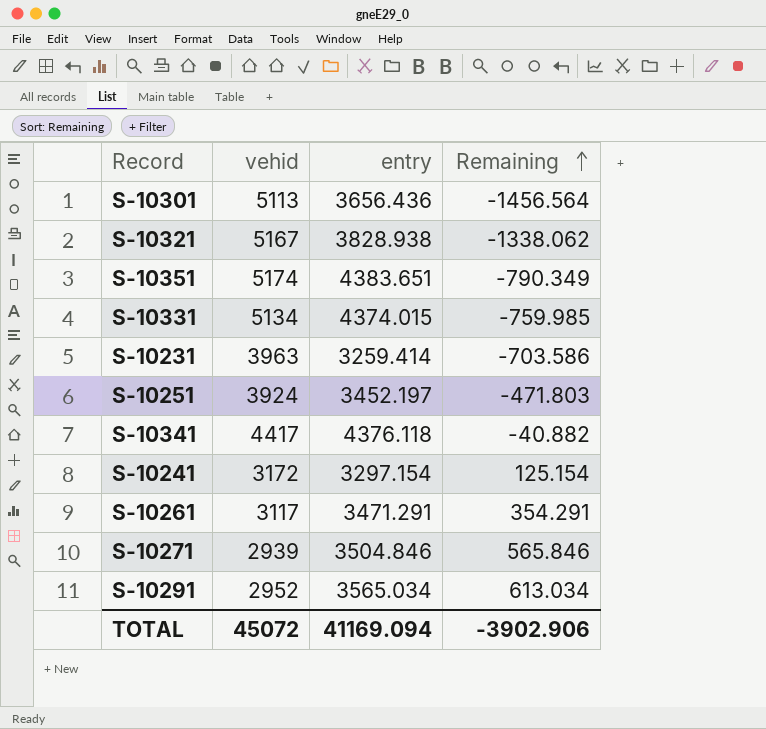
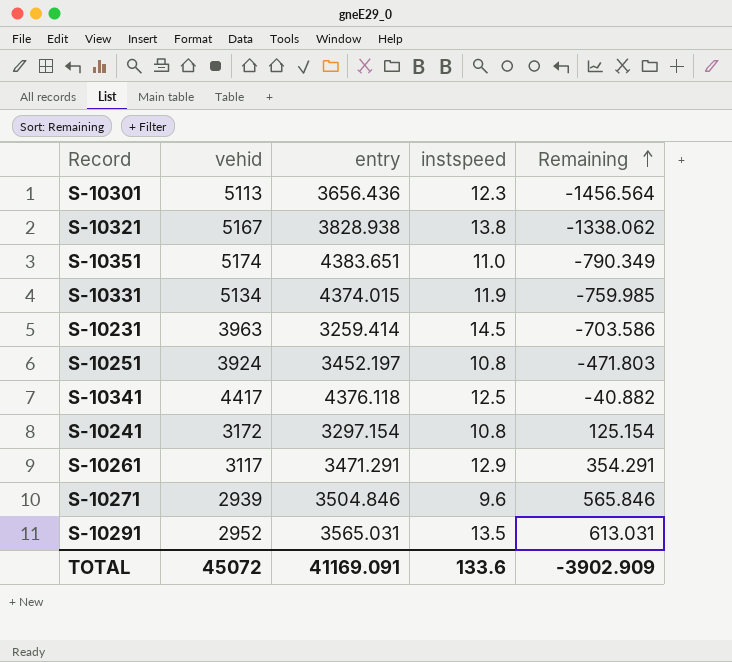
column instspeed | position: none -> 4
S-10291 | entry: 3565.034 -> 3565.031
S-10291 | Remaining: 613.034 -> 613.031
TOTAL | entry: 41169.094 -> 41169.091
TOTAL | Remaining: -3902.906 -> -3902.909

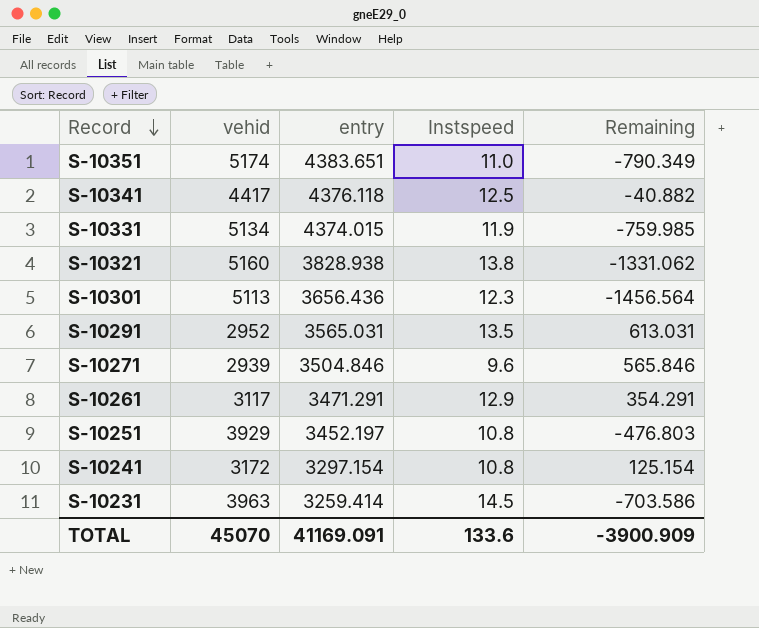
row order: Remaining ascending -> Record descending
column name: instspeed -> Instspeed
S-10321 | vehid: 5167 -> 5160
S-10321 | Remaining: -1338.062 -> -1331.062
S-10251 | vehid: 3924 -> 3929
S-10251 | Remaining: -471.803 -> -476.803
TOTAL | vehid: 45072 -> 45070
TOTAL | Remaining: -3902.909 -> -3900.909

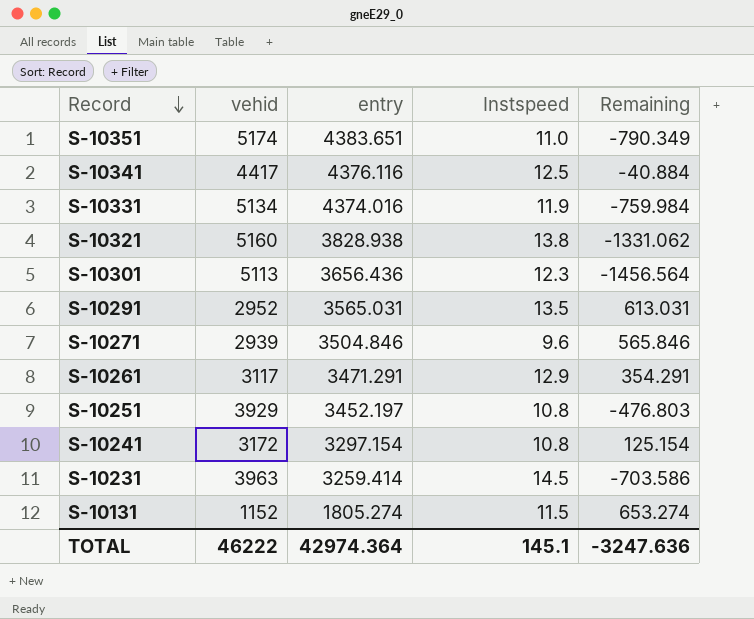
S-10341 | entry: 4376.118 -> 4376.116
S-10341 | Remaining: -40.882 -> -40.884
S-10331 | entry: 4374.015 -> 4374.016
S-10331 | Remaining: -759.985 -> -759.984
row S-10131: none -> 1152 | 1805.274 | 11.5 | 653.274
TOTAL | vehid: 45070 -> 46222
TOTAL | entry: 41169.091 -> 42974.364
TOTAL | Instspeed: 133.6 -> 145.1
TOTAL | Remaining: -3900.909 -> -3247.636

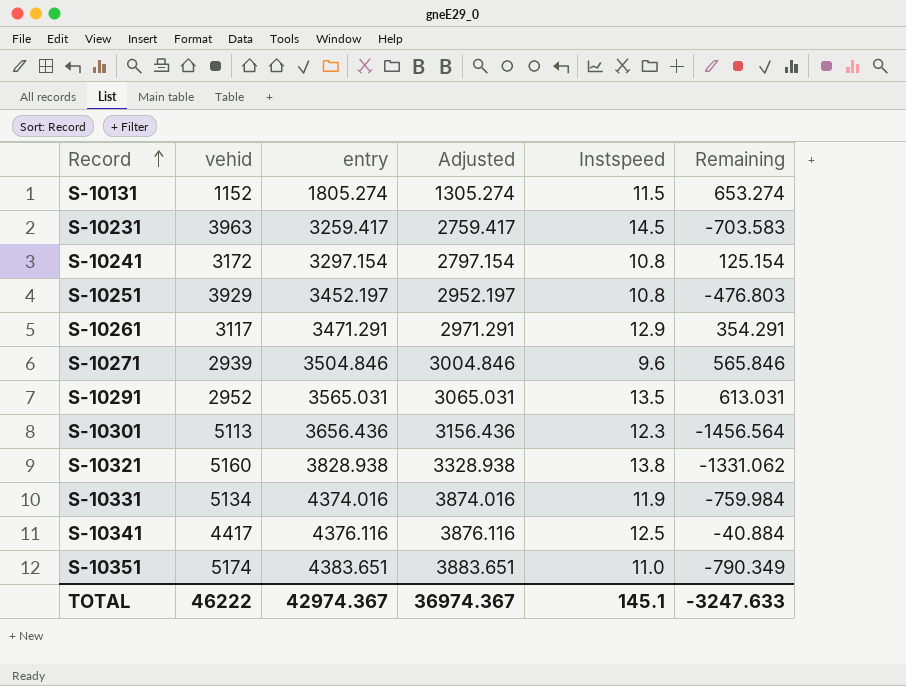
row order: Record descending -> Record ascending
column Adjusted | formula: none -> [entry] - 500
S-10231 | entry: 3259.414 -> 3259.417
S-10231 | Remaining: -703.586 -> -703.583
TOTAL | entry: 42974.364 -> 42974.367
TOTAL | Remaining: -3247.636 -> -3247.633

